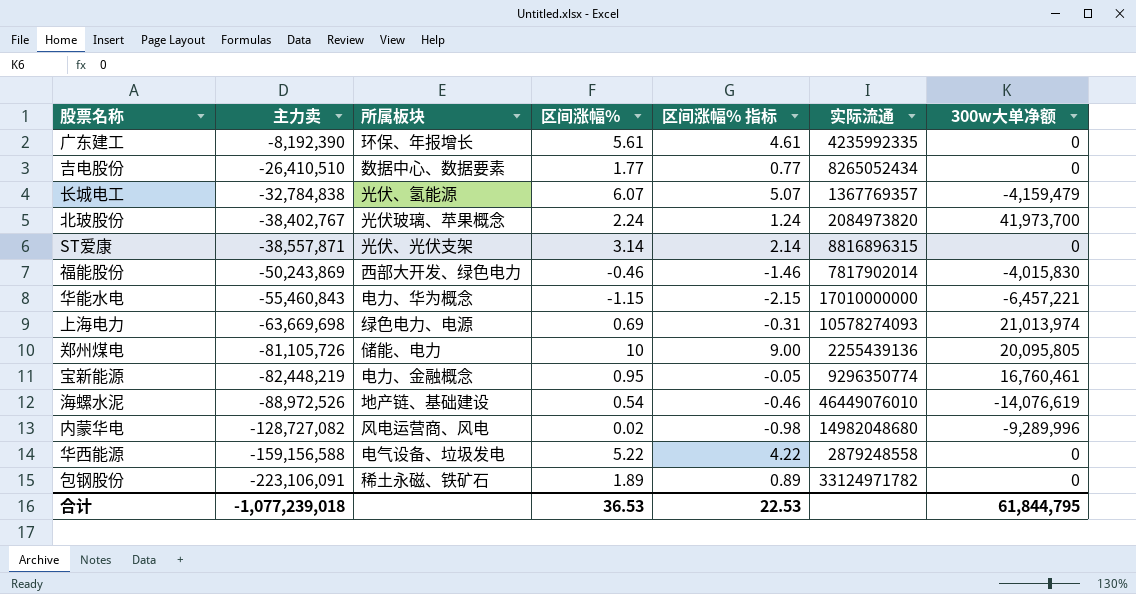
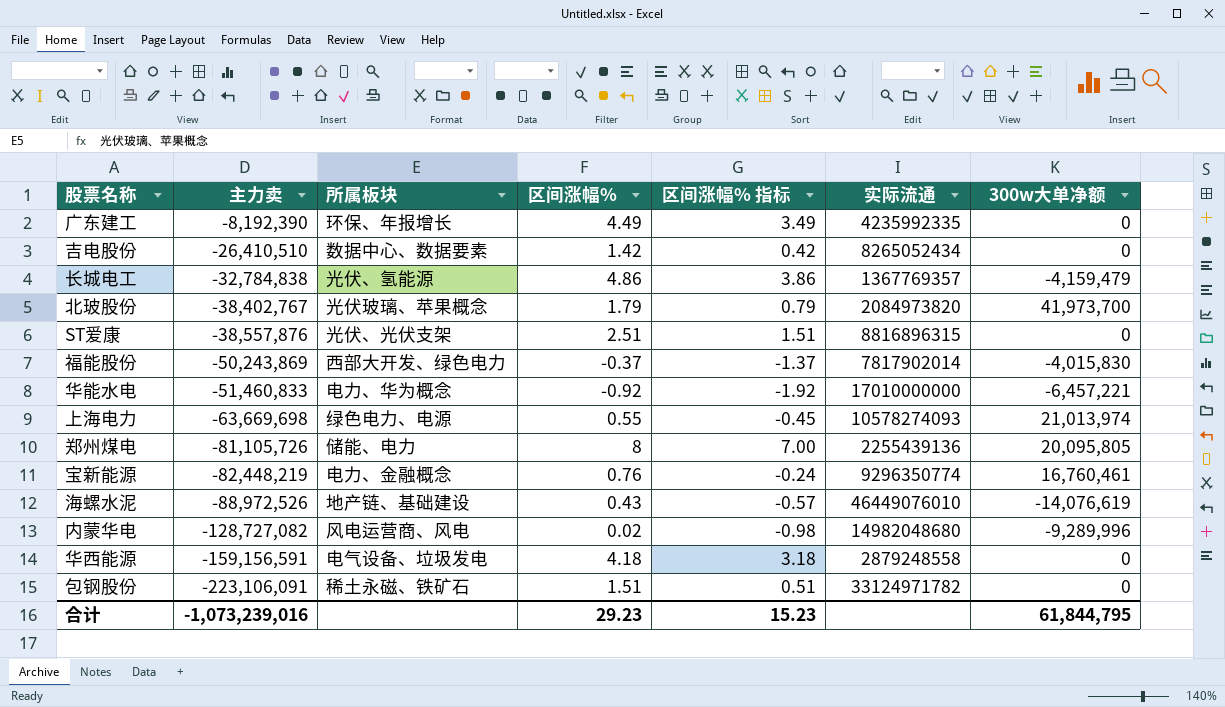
广东建工 | 区间涨幅%: 5.61 -> 4.49
广东建工 | 区间涨幅% 指标: 4.61 -> 3.49
吉电股份 | 区间涨幅%: 1.77 -> 1.42
吉电股份 | 区间涨幅% 指标: 0.77 -> 0.42
长城电工 | 区间涨幅%: 6.07 -> 4.86
长城电工 | 区间涨幅% 指标: 5.07 -> 3.86
北玻股份 | 区间涨幅%: 2.24 -> 1.79
北玻股份 | 区间涨幅% 指标: 1.24 -> 0.79
ST爱康 | 主力卖: -38,557,871 -> -38,557,876
ST爱康 | 区间涨幅%: 3.14 -> 2.51
ST爱康 | 区间涨幅% 指标: 2.14 -> 1.51
福能股份 | 区间涨幅%: -0.46 -> -0.37
福能股份 | 区间涨幅% 指标: -1.46 -> -1.37
华能水电 | 主力卖: -55,460,843 -> -51,460,833
华能水电 | 区间涨幅%: -1.15 -> -0.92
华能水电 | 区间涨幅% 指标: -2.15 -> -1.92
上海电力 | 区间涨幅%: 0.69 -> 0.55
上海电力 | 区间涨幅% 指标: -0.31 -> -0.45
郑州煤电 | 区间涨幅%: 10 -> 8
郑州煤电 | 区间涨幅% 指标: 9.00 -> 7.00
宝新能源 | 区间涨幅%: 0.95 -> 0.76
宝新能源 | 区间涨幅% 指标: -0.05 -> -0.24
海螺水泥 | 区间涨幅%: 0.54 -> 0.43
海螺水泥 | 区间涨幅% 指标: -0.46 -> -0.57
华西能源 | 主力卖: -159,156,588 -> -159,156,591
华西能源 | 区间涨幅%: 5.22 -> 4.18
华西能源 | 区间涨幅% 指标: 4.22 -> 3.18
包钢股份 | 区间涨幅%: 1.89 -> 1.51
包钢股份 | 区间涨幅% 指标: 0.89 -> 0.51
合计 | 主力卖: -1,077,239,018 -> -1,073,239,016
合计 | 区间涨幅%: 36.53 -> 29.23
合计 | 区间涨幅% 指标: 22.53 -> 15.23

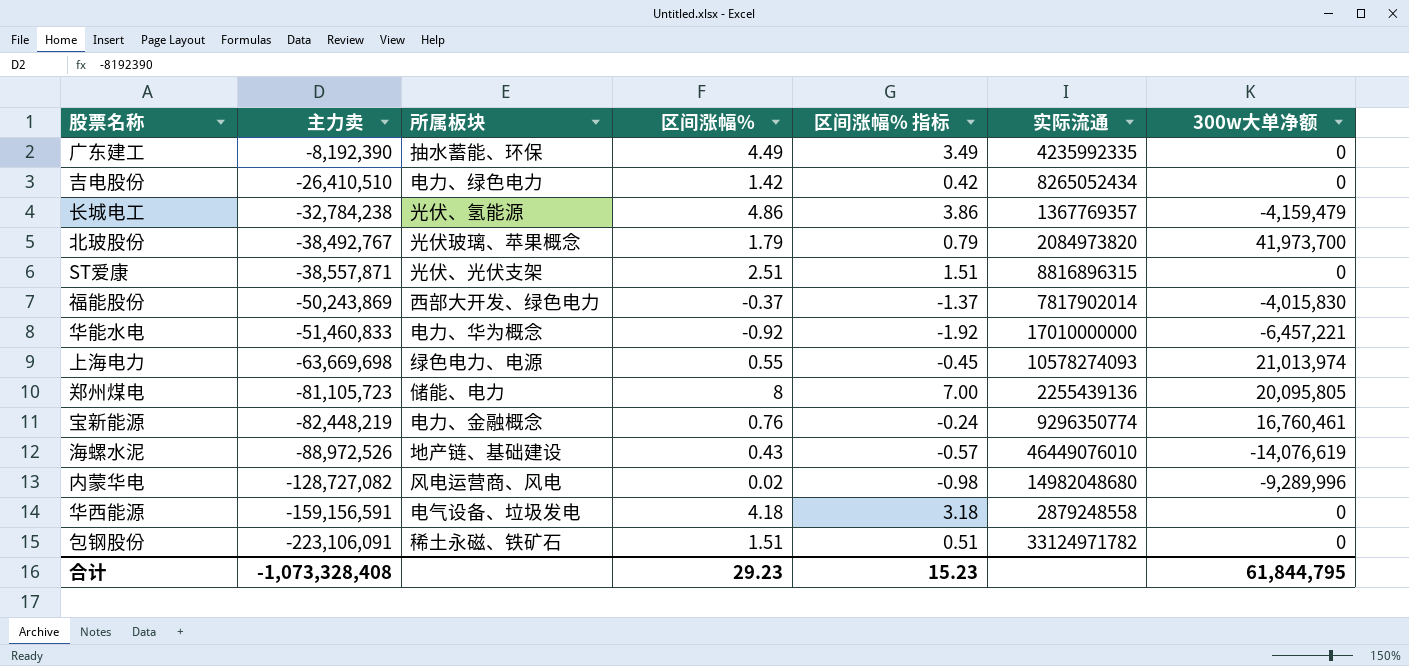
广东建工 | 所属板块: 环保、年报增长 -> 抽水蓄能、环保
吉电股份 | 所属板块: 数据中心、数据要素 -> 电力、绿色电力
长城电工 | 主力卖: -32,784,838 -> -32,784,238
北玻股份 | 主力卖: -38,402,767 -> -38,492,767
ST爱康 | 主力卖: -38,557,876 -> -38,557,871
郑州煤电 | 主力卖: -81,105,726 -> -81,105,723
合计 | 主力卖: -1,073,239,016 -> -1,073,328,408

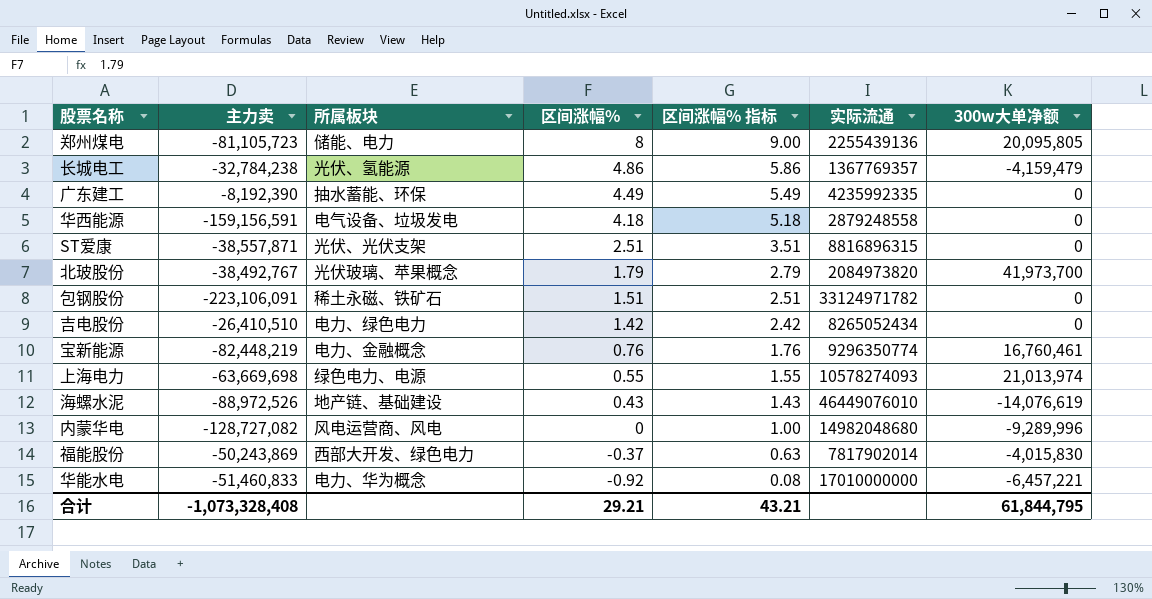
row order: 主力卖 descending -> 区间涨幅% descending
column 区间涨幅% 指标 | formula: [区间涨幅%] - 1 -> [区间涨幅%] + 1
内蒙华电 | 区间涨幅%: 0.02 -> 0
合计 | 区间涨幅%: 29.23 -> 29.21
合计 | 区间涨幅% 指标: 15.23 -> 43.21

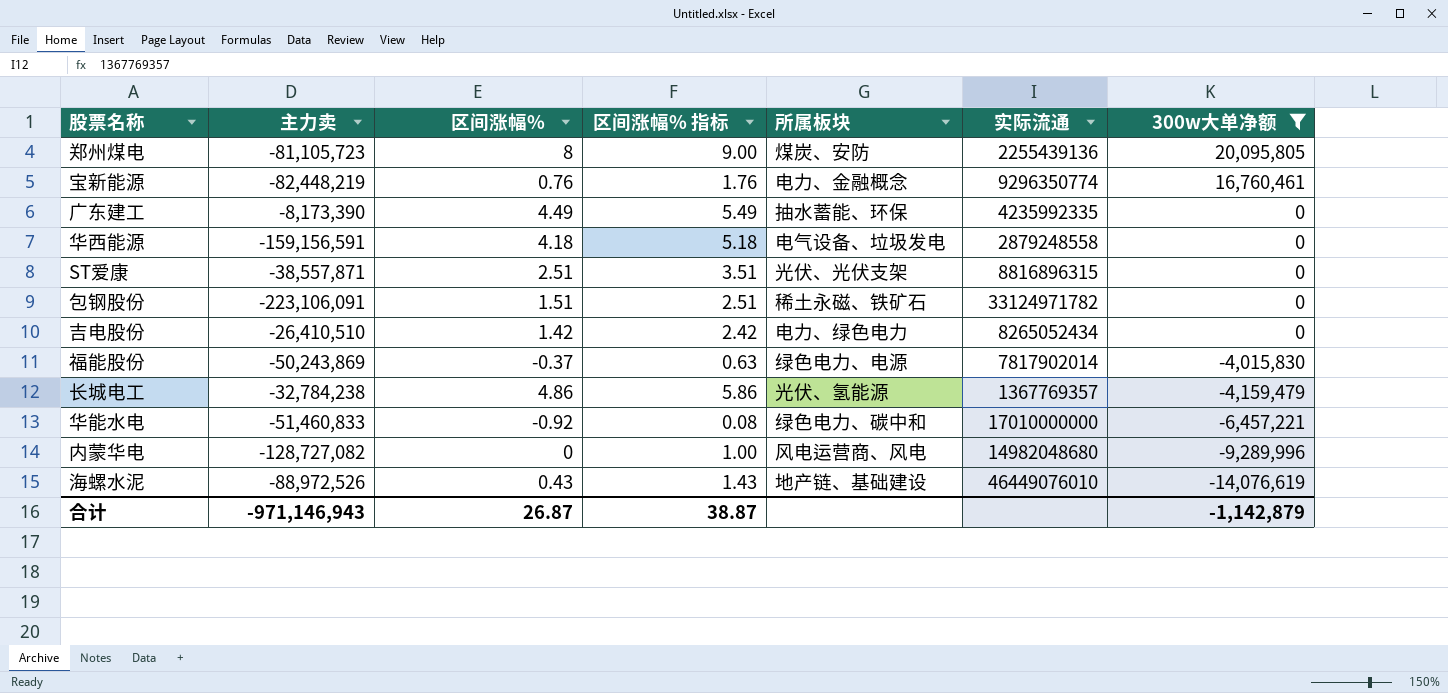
filter: none -> 300w大单净额 <= 20,095,805
row order: 区间涨幅% descending -> 300w大单净额 descending
column 所属板块 | position: 3 -> 5
郑州煤电 | 所属板块: 储能、电力 -> 煤炭、安防
广东建工 | 主力卖: -8,192,390 -> -8,173,390
福能股份 | 所属板块: 西部大开发、绿色电力 -> 绿色电力、电源
华能水电 | 所属板块: 电力、华为概念 -> 绿色电力、碳中和
合计 | 主力卖: -1,073,328,408 -> -971,146,943
合计 | 区间涨幅%: 29.21 -> 26.87
合计 | 区间涨幅% 指标: 43.21 -> 38.87
合计 | 300w大单净额: 61,844,795 -> -1,142,879

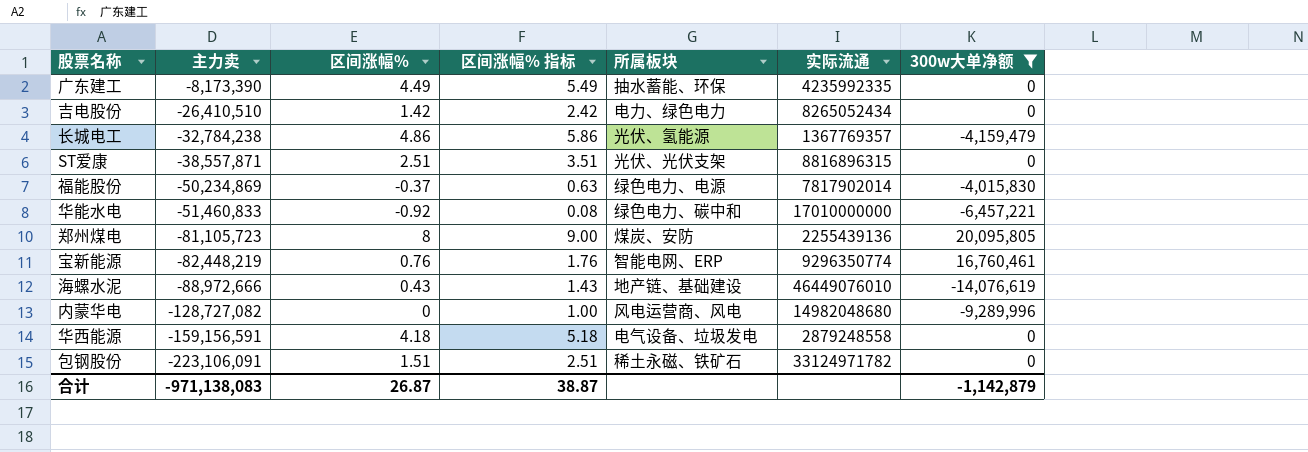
row order: 300w大单净额 descending -> 主力卖 descending
福能股份 | 主力卖: -50,243,869 -> -50,234,869
宝新能源 | 所属板块: 电力、金融概念 -> 智能电网、ERP
海螺水泥 | 主力卖: -88,972,526 -> -88,972,666
合计 | 主力卖: -971,146,943 -> -971,138,083

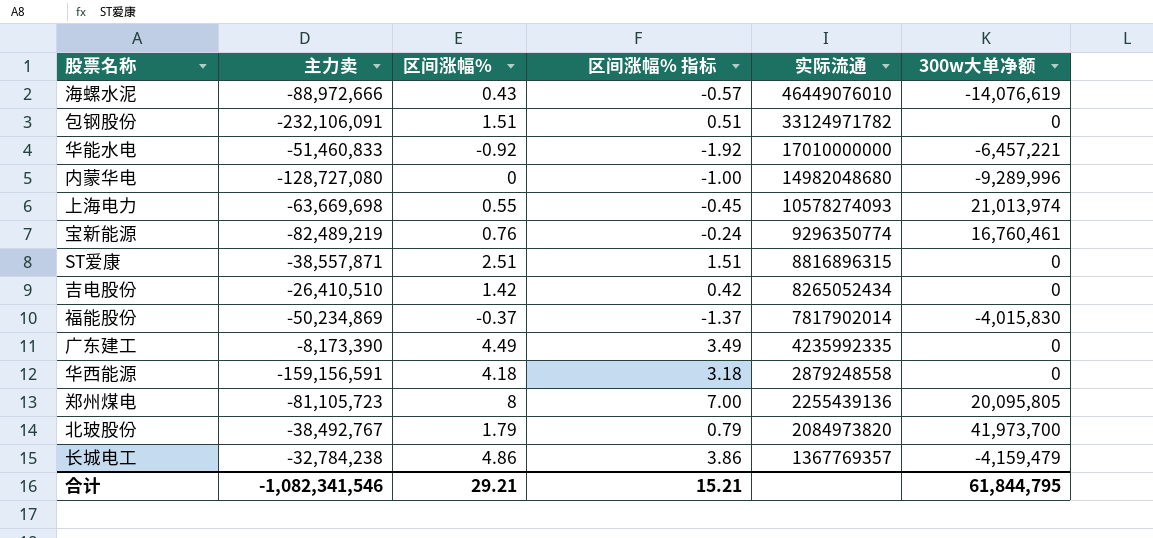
filter: 300w大单净额 <= 20,095,805 -> none
row order: 主力卖 descending -> 实际流通 descending
column 所属板块 | position: 5 -> none
column 区间涨幅% 指标 | formula: [区间涨幅%] + 1 -> [区间涨幅%] - 1
包钢股份 | 主力卖: -223,106,091 -> -232,106,091
内蒙华电 | 主力卖: -128,727,082 -> -128,727,080
宝新能源 | 主力卖: -82,448,219 -> -82,489,219
合计 | 主力卖: -971,138,083 -> -1,082,341,546
合计 | 区间涨幅%: 26.87 -> 29.21
合计 | 区间涨幅% 指标: 38.87 -> 15.21
合计 | 300w大单净额: -1,142,879 -> 61,844,795

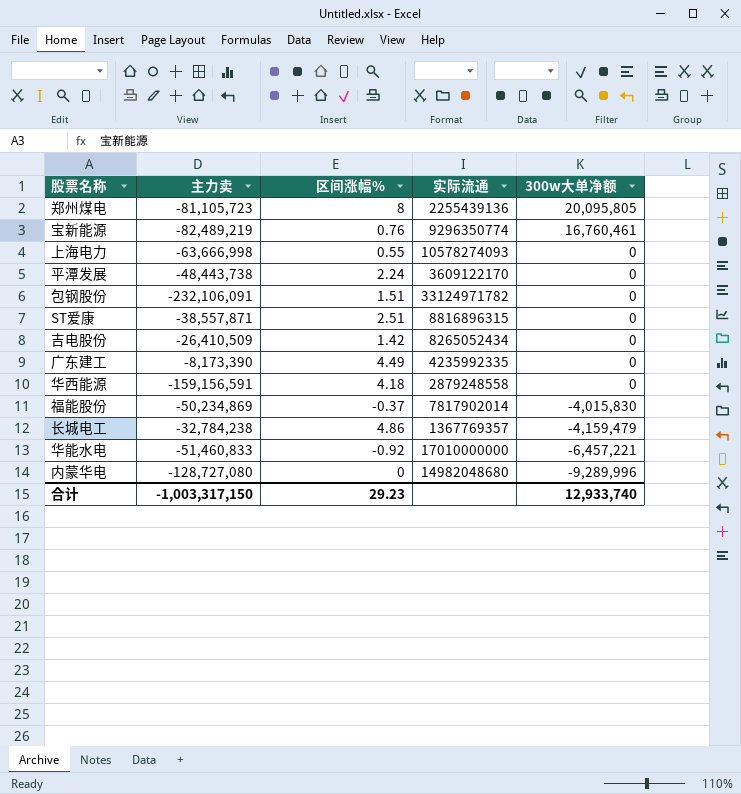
row order: 实际流通 descending -> 300w大单净额 descending
column 区间涨幅% 指标 | formula: [区间涨幅%] - 1 -> none
row 海螺水泥: -88,972,666 | 0.43 | -0.57 | 46449076010 | -14,076,619 -> none
row 北玻股份: -38,492,767 | 1.79 | 0.79 | 2084973820 | 41,973,700 -> none
上海电力 | 主力卖: -63,669,698 -> -63,666,998
上海电力 | 300w大单净额: 21,013,974 -> 0
row 平潭发展: none -> -48,443,738 | 2.24 | 3609122170 | 0
吉电股份 | 主力卖: -26,410,510 -> -26,410,509
合计 | 主力卖: -1,082,341,546 -> -1,003,317,150
合计 | 区间涨幅%: 29.21 -> 29.23
合计 | 300w大单净额: 61,844,795 -> 12,933,740

